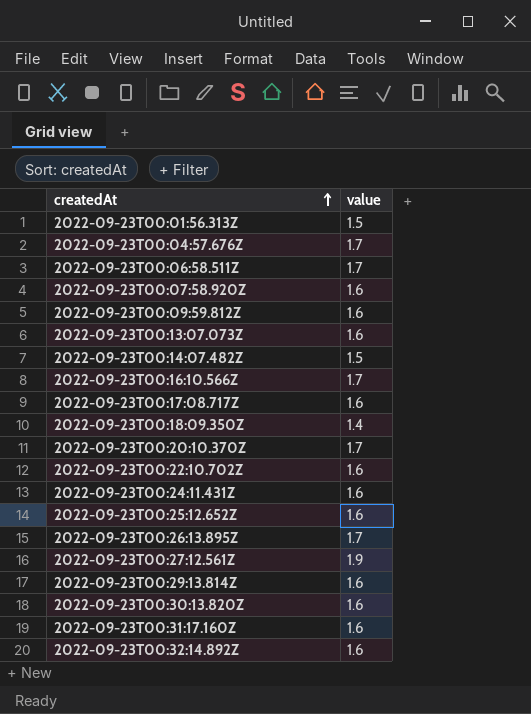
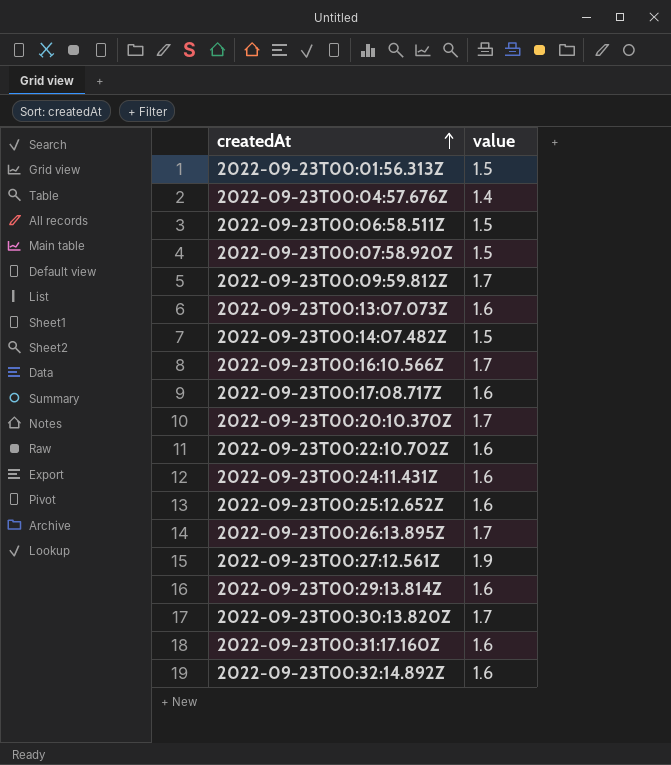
row 2022-09-23T00:18:09.350Z: 1.4 -> none
2022-09-23T00:04:57.676Z | value: 1.7 -> 1.4
2022-09-23T00:06:58.511Z | value: 1.7 -> 1.5
2022-09-23T00:07:58.920Z | value: 1.6 -> 1.5
2022-09-23T00:09:59.812Z | value: 1.6 -> 1.7
2022-09-23T00:30:13.820Z | value: 1.6 -> 1.7

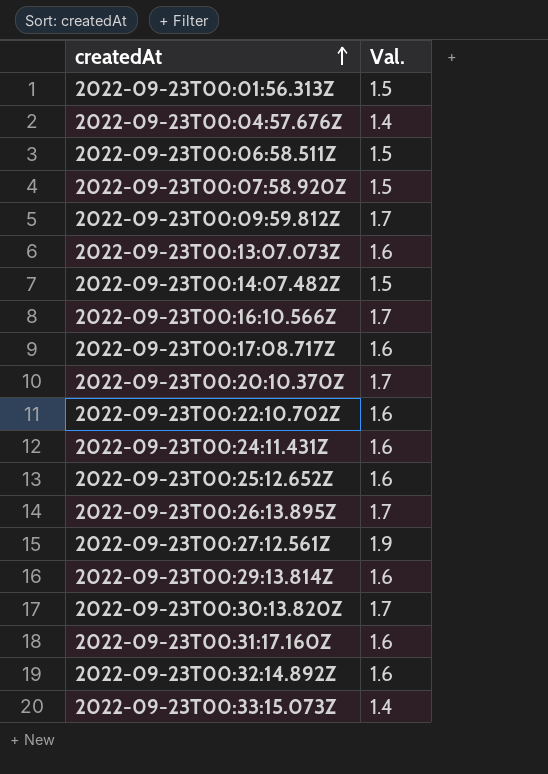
column name: value -> Val.
row 2022-09-23T00:33:15.073Z: none -> 1.4

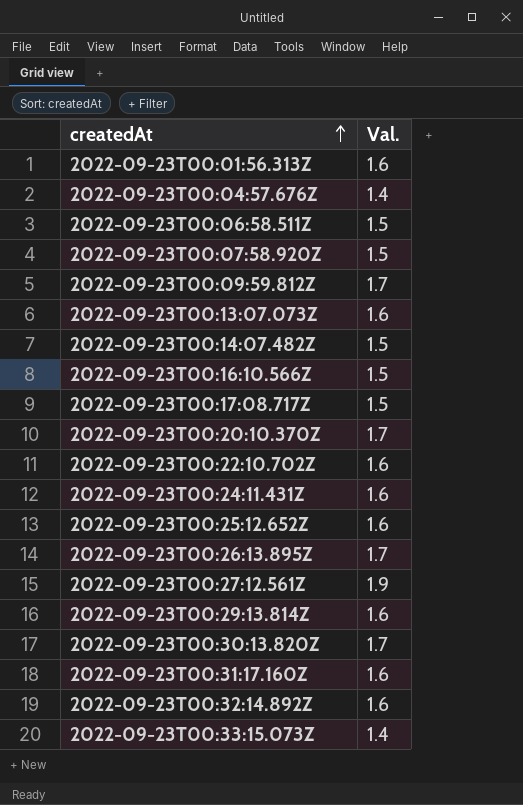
2022-09-23T00:01:56.313Z | Val.: 1.5 -> 1.6
2022-09-23T00:16:10.566Z | Val.: 1.7 -> 1.5
2022-09-23T00:17:08.717Z | Val.: 1.6 -> 1.5

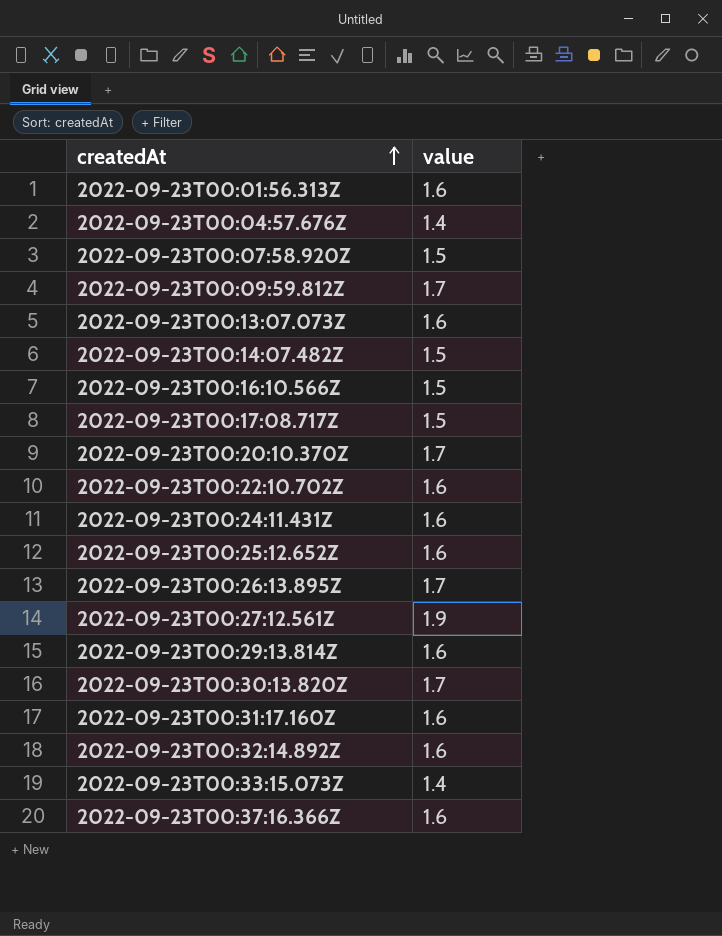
column name: Val. -> value
row 2022-09-23T00:06:58.511Z: 1.5 -> none
row 2022-09-23T00:37:16.366Z: none -> 1.6

